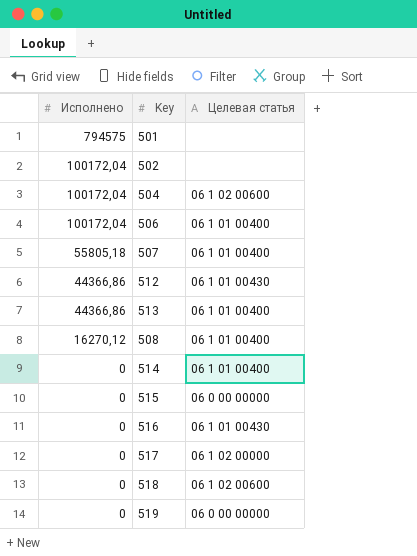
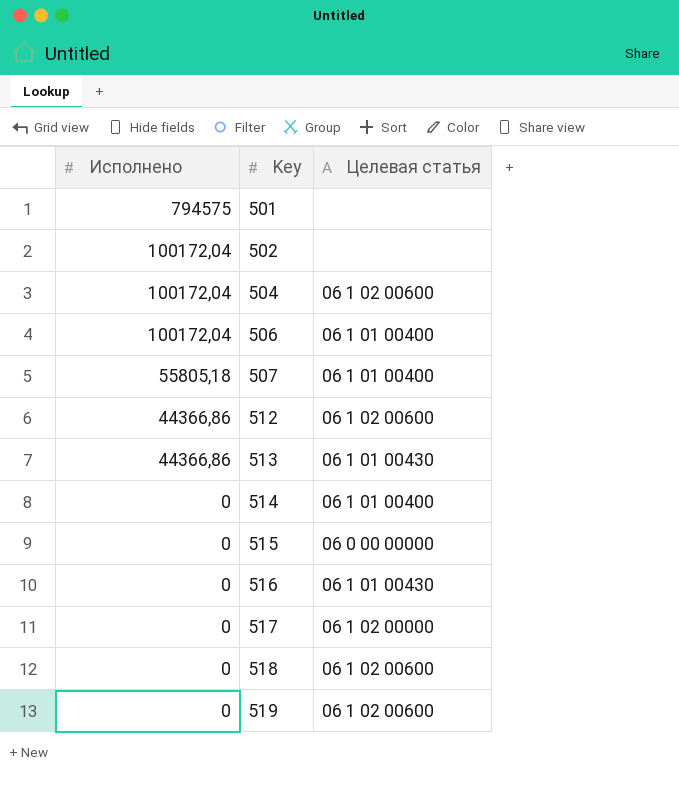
row 508: 16270,12 | 06 1 01 00400 -> none
512 | Целевая статья: 06 1 01 00430 -> 06 1 02 00600
513 | Целевая статья: 06 1 01 00400 -> 06 1 01 00430
519 | Целевая статья: 06 0 00 00000 -> 06 1 02 00600

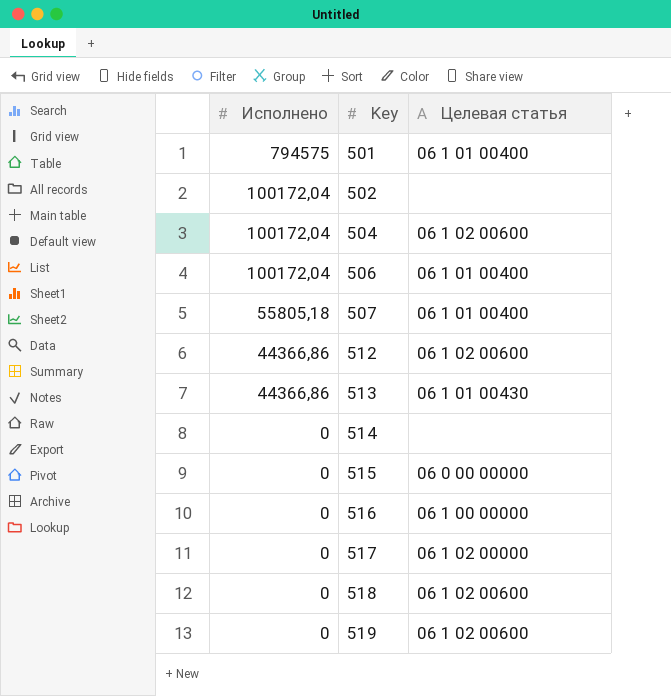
501 | Целевая статья: none -> 06 1 01 00400
514 | Целевая статья: 06 1 01 00400 -> none
516 | Целевая статья: 06 1 01 00430 -> 06 1 00 00000

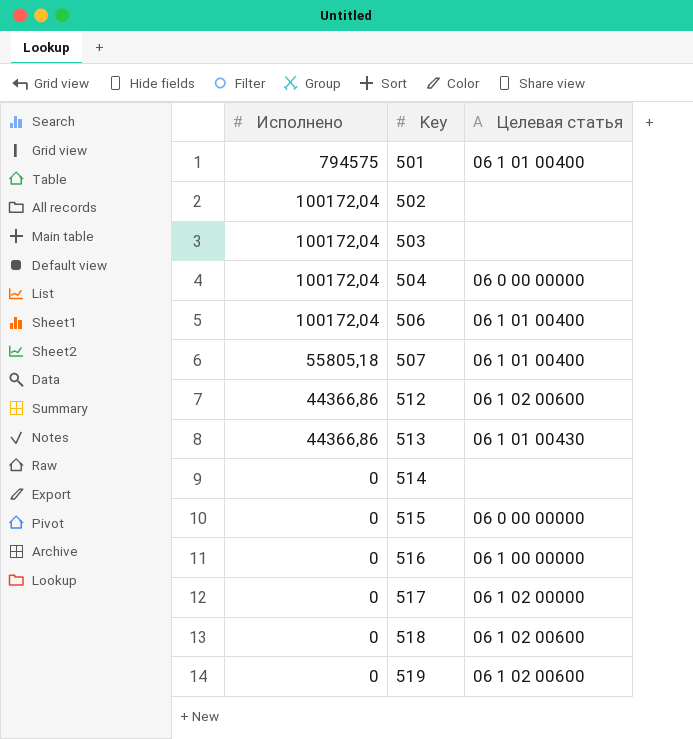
row 503: none -> 100172,04 | none
504 | Целевая статья: 06 1 02 00600 -> 06 0 00 00000

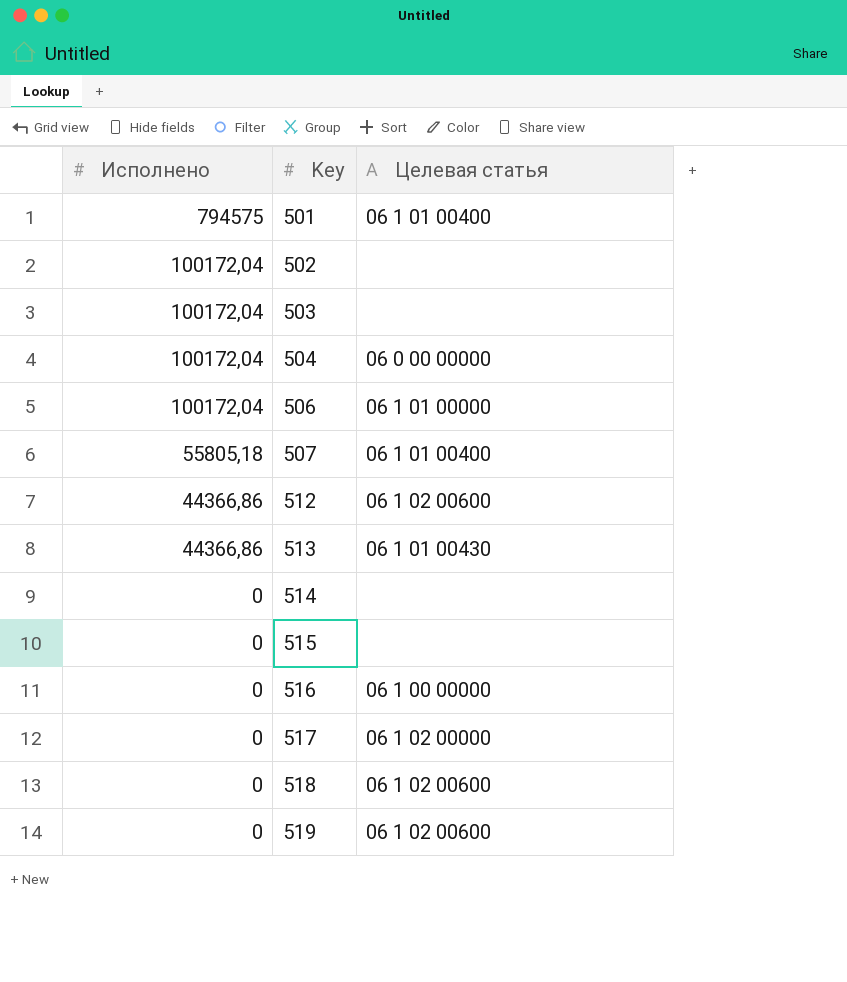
506 | Целевая статья: 06 1 01 00400 -> 06 1 01 00000
515 | Целевая статья: 06 0 00 00000 -> none

